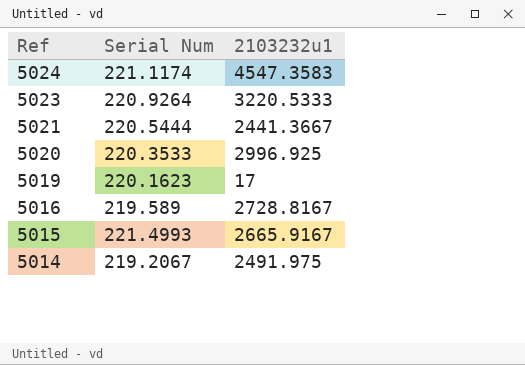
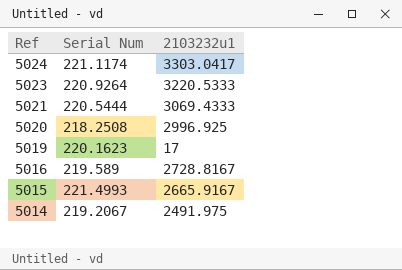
5024 | 2103232u1: 4547.3583 -> 3303.0417
5021 | 2103232u1: 2441.3667 -> 3069.4333
5020 | Serial Num: 220.3533 -> 218.2508

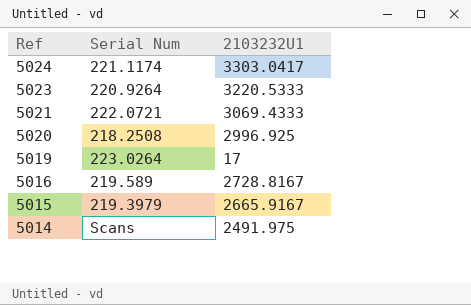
column name: 2103232u1 -> 2103232U1
5021 | Serial Num: 220.5444 -> 222.0721
5019 | Serial Num: 220.1623 -> 223.0264
5015 | Serial Num: 221.4993 -> 219.3979
5014 | Serial Num: 219.2067 -> Scans

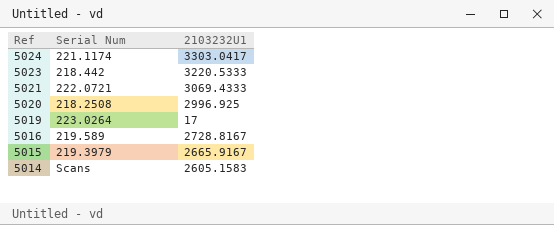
5023 | Serial Num: 220.9264 -> 218.442
5014 | 2103232U1: 2491.975 -> 2605.1583

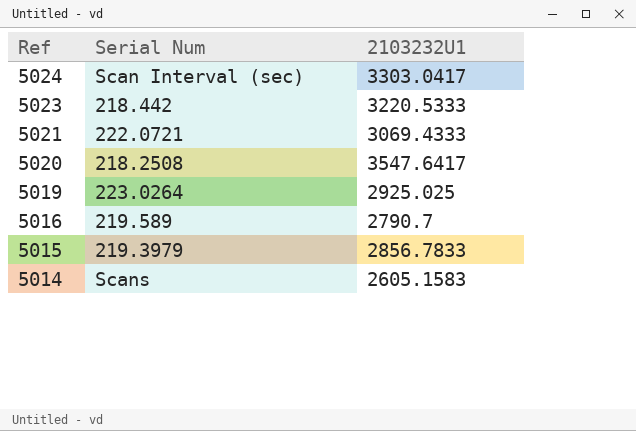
5024 | Serial Num: 221.1174 -> Scan Interval (sec)
5020 | 2103232U1: 2996.925 -> 3547.6417
5019 | 2103232U1: 17 -> 2925.025
5016 | 2103232U1: 2728.8167 -> 2790.7
5015 | 2103232U1: 2665.9167 -> 2856.7833

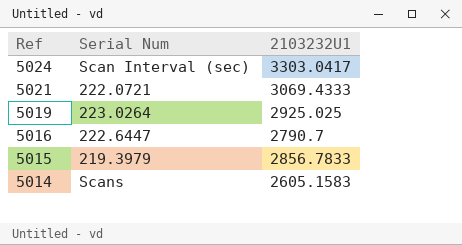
row 5023: 218.442 | 3220.5333 -> none
row 5020: 218.2508 | 3547.6417 -> none
5016 | Serial Num: 219.589 -> 222.6447

